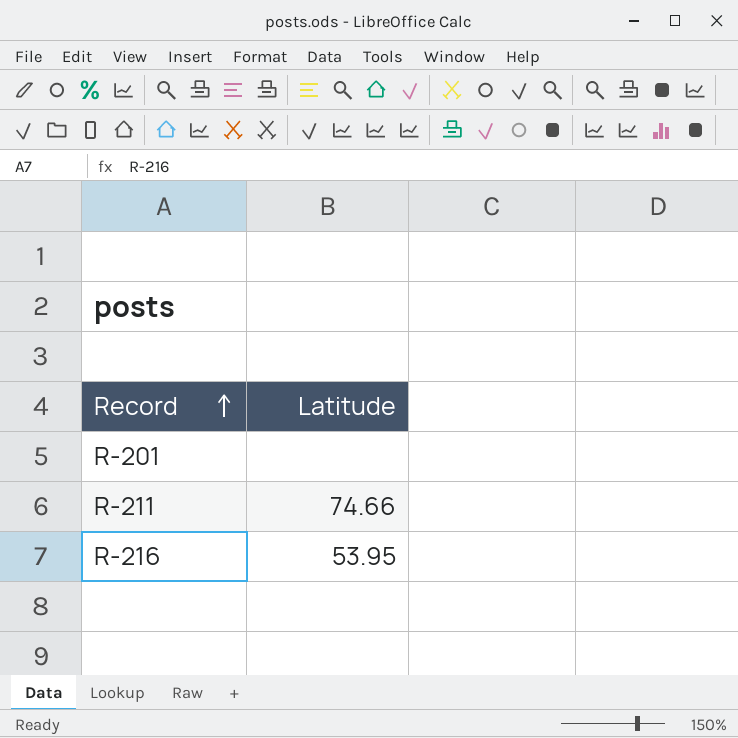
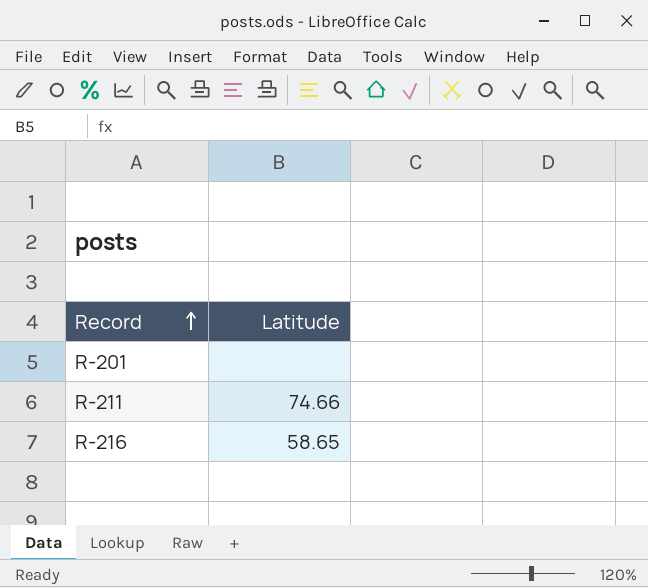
R-216 | Latitude: 53.95 -> 58.65

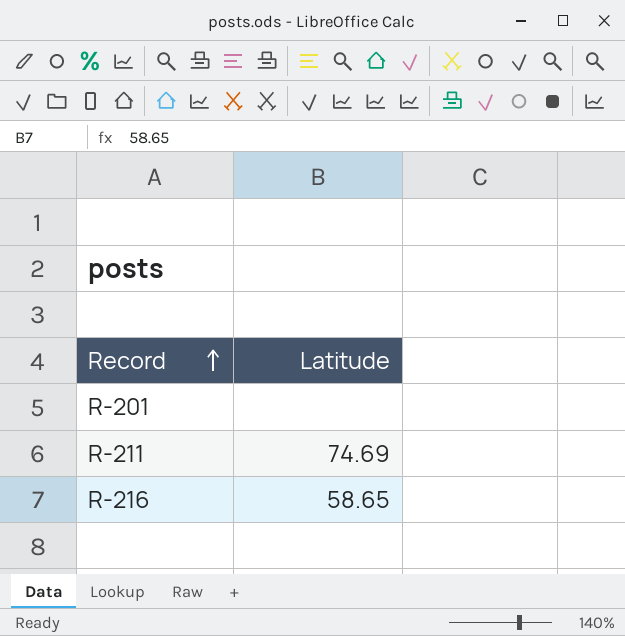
R-211 | Latitude: 74.66 -> 74.69

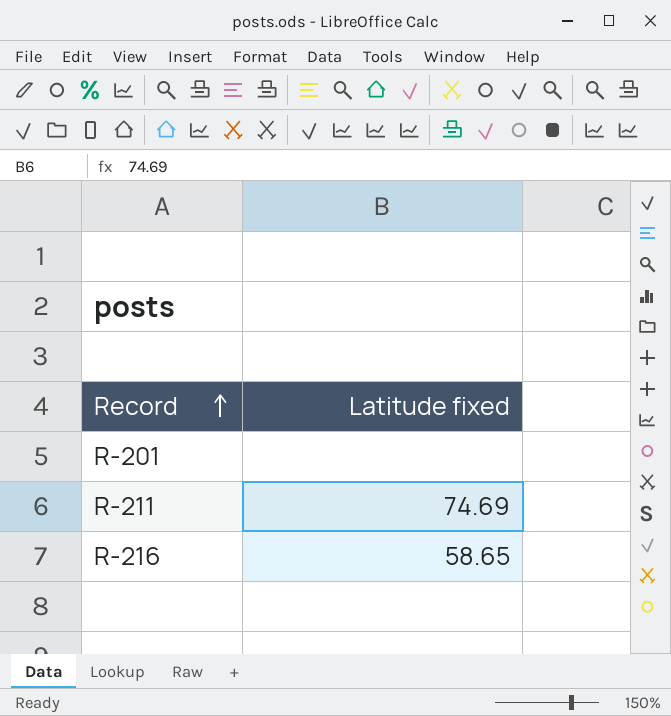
column name: Latitude -> Latitude fixed

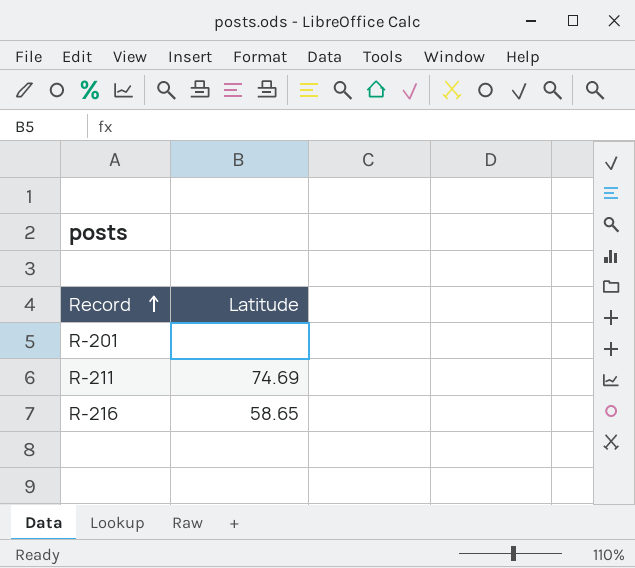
column name: Latitude fixed -> Latitude

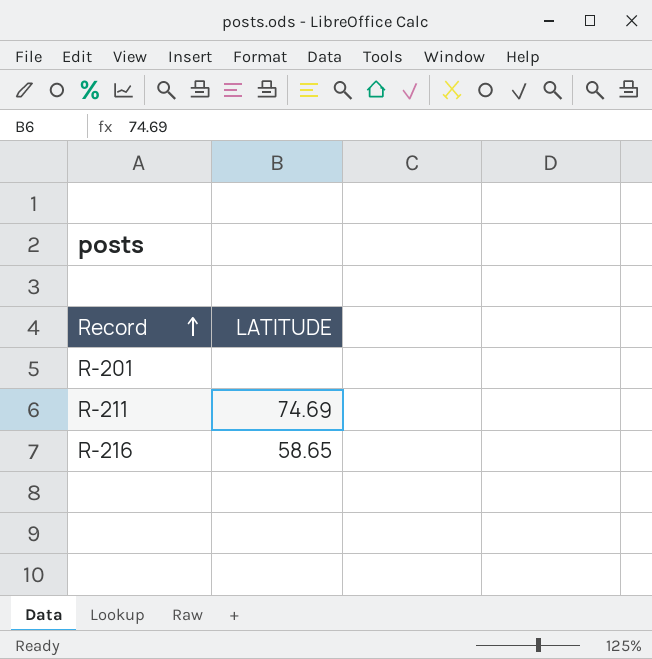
column name: Latitude -> LATITUDE

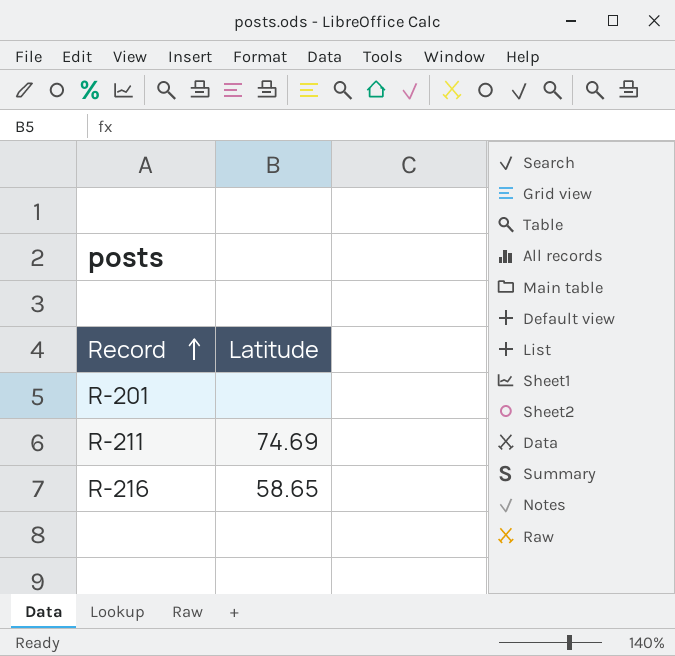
column name: LATITUDE -> Latitude

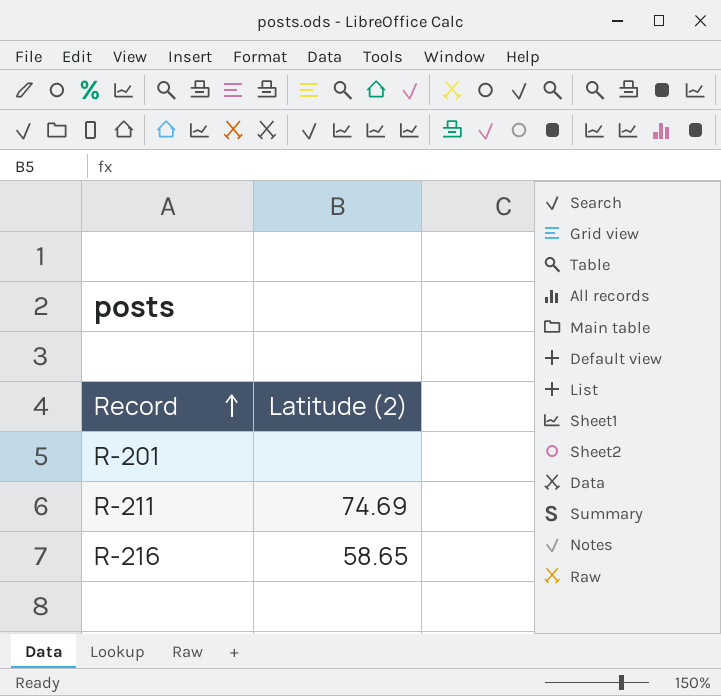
column name: Latitude -> Latitude (2)

